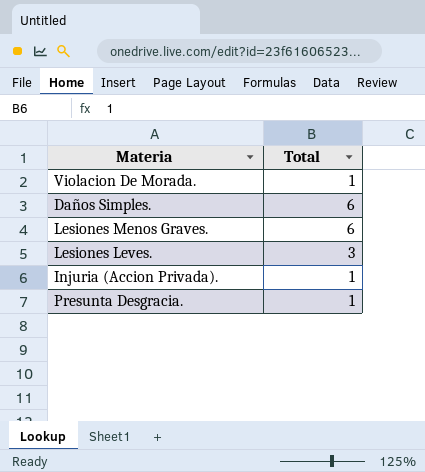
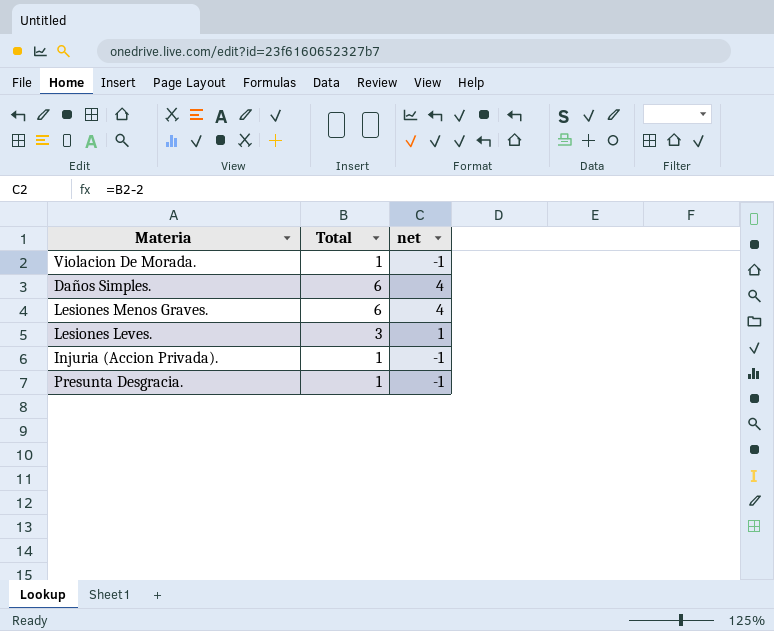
column net | formula: none -> [Total] - 2

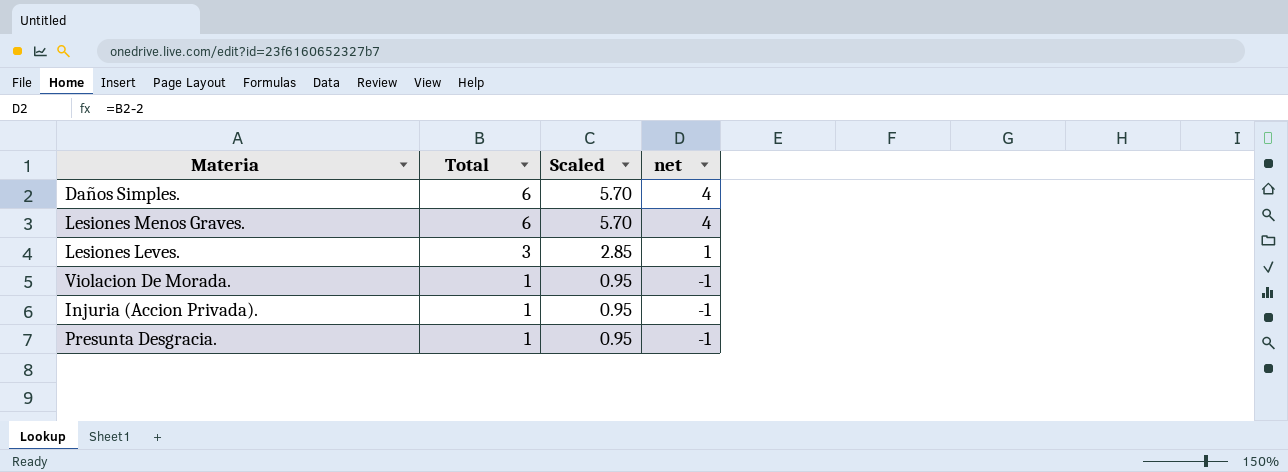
row order: none -> Total descending
column Scaled | formula: none -> [Total] * 0.95

